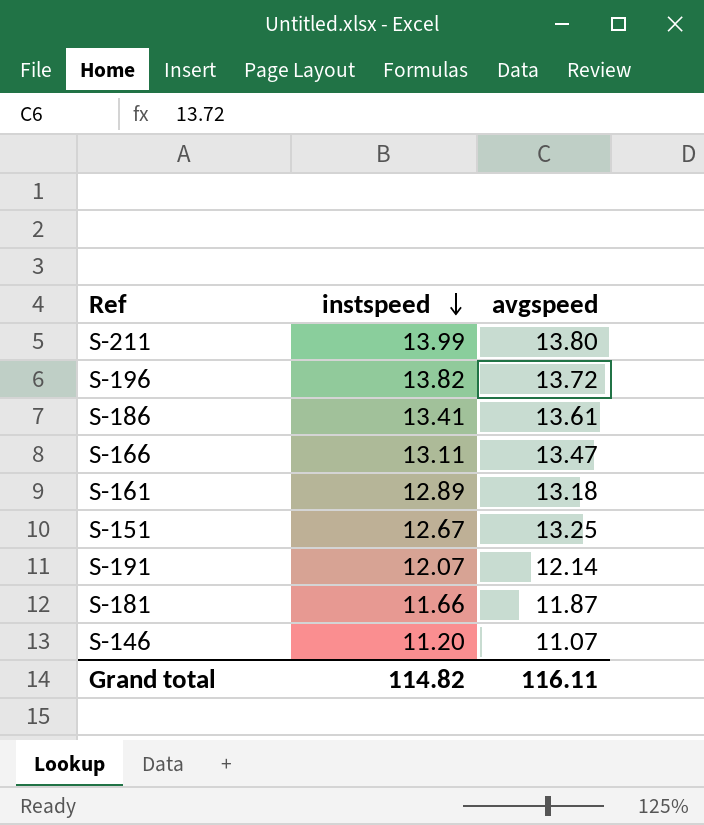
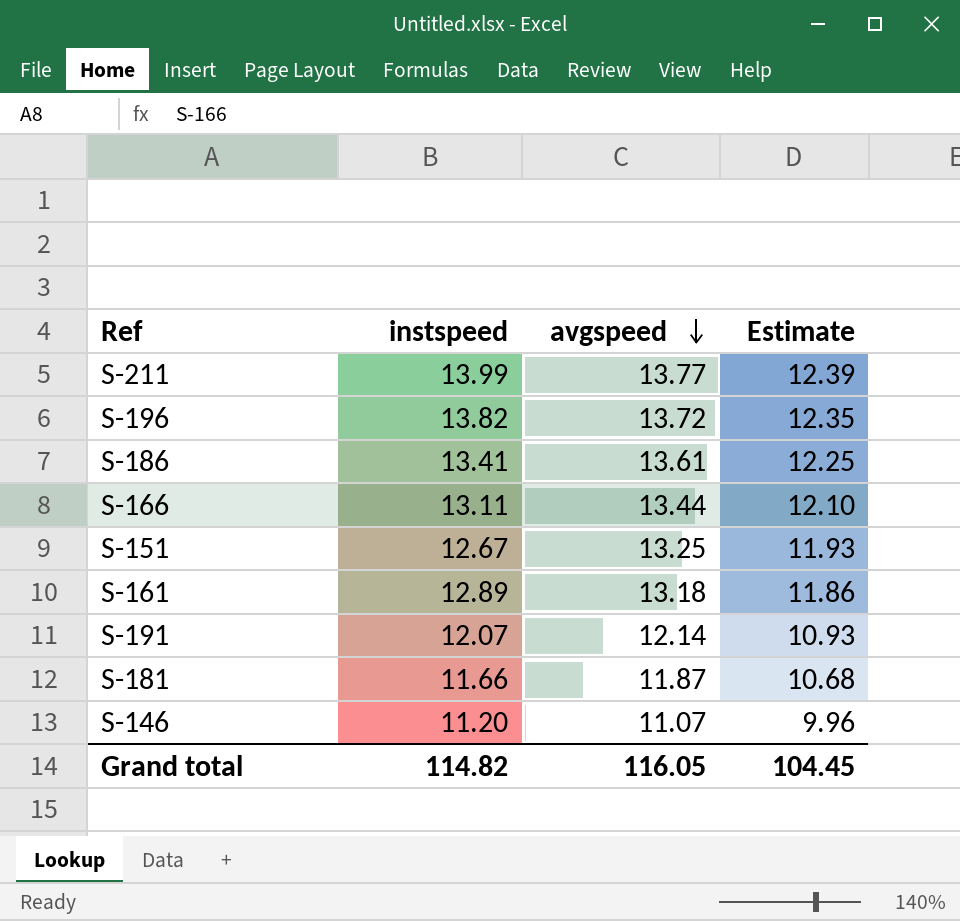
row order: instspeed descending -> avgspeed descending
column Estimate | formula: none -> [avgspeed] * 0.9
S-211 | avgspeed: 13.80 -> 13.77
S-166 | avgspeed: 13.47 -> 13.44
Grand total | avgspeed: 116.11 -> 116.05

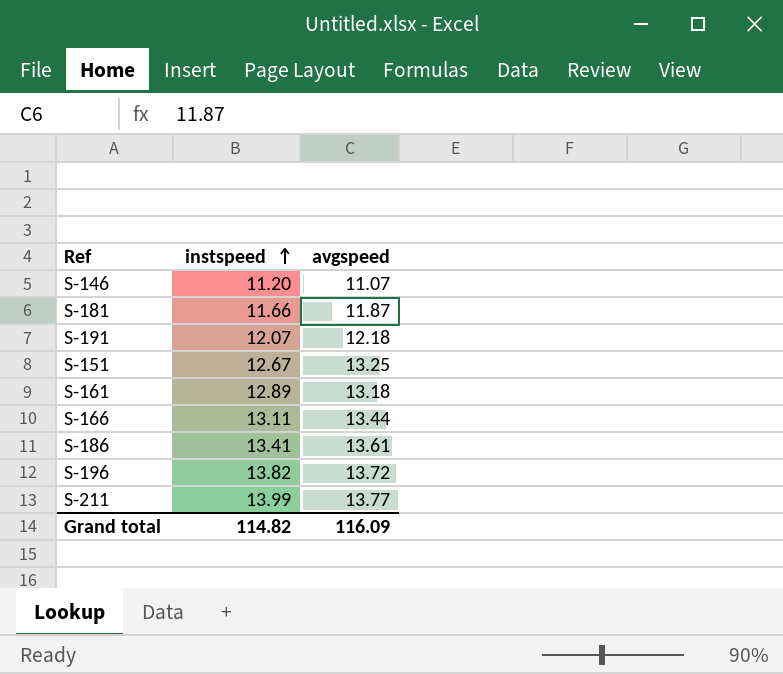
row order: avgspeed descending -> instspeed ascending
column Estimate | formula: [avgspeed] * 0.9 -> none
S-191 | avgspeed: 12.14 -> 12.18
Grand total | avgspeed: 116.05 -> 116.09

